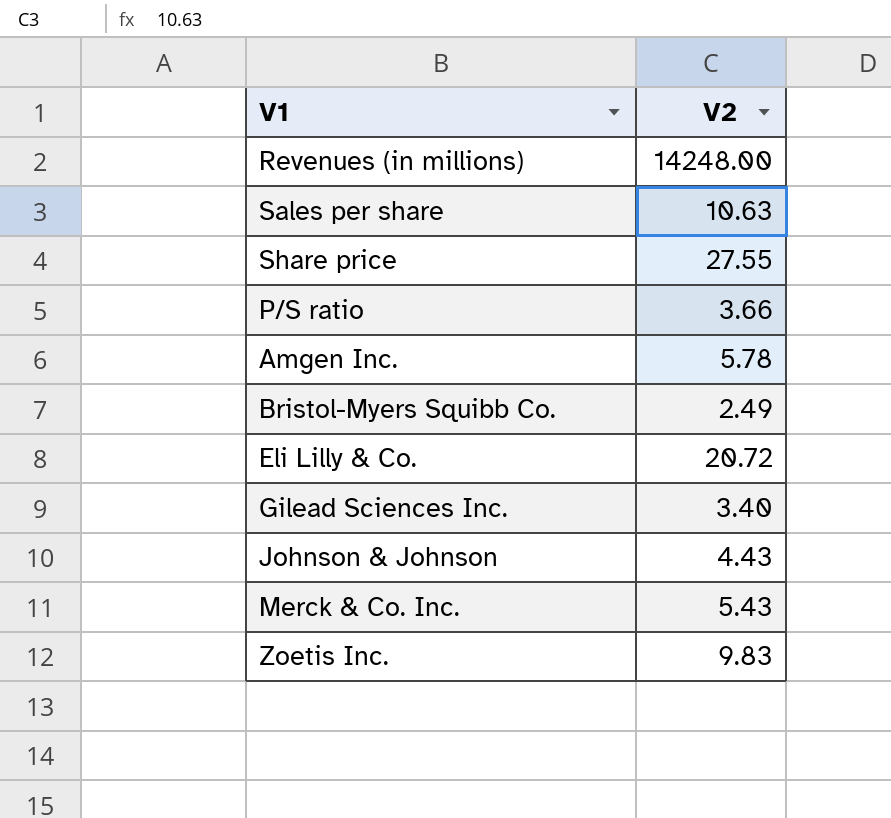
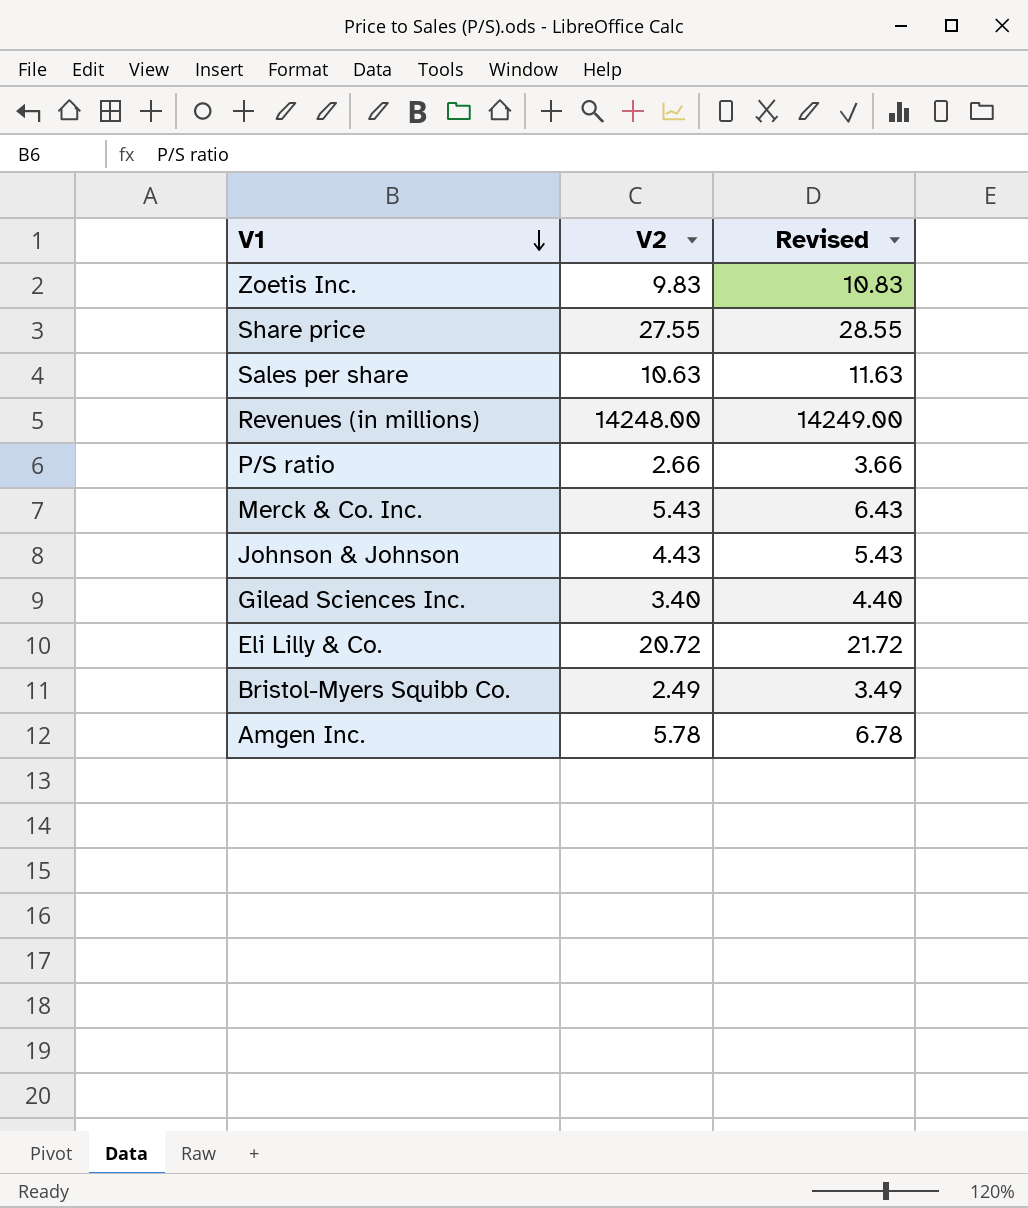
row order: none -> V1 descending
column Revised | formula: none -> [V2] + 1
P/S ratio | V2: 3.66 -> 2.66

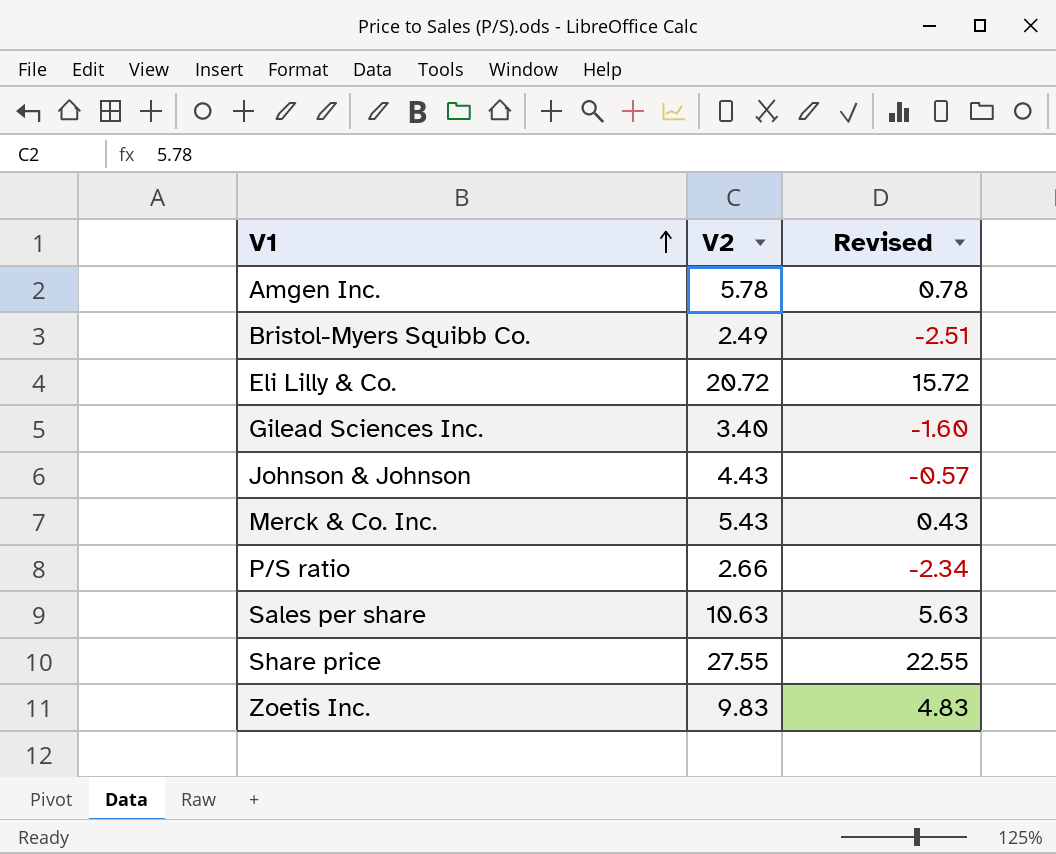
row order: V1 descending -> V1 ascending
column Revised | formula: [V2] + 1 -> [V2] - 5
row Revenues (in millions): 14248.00 | 14249.00 -> none

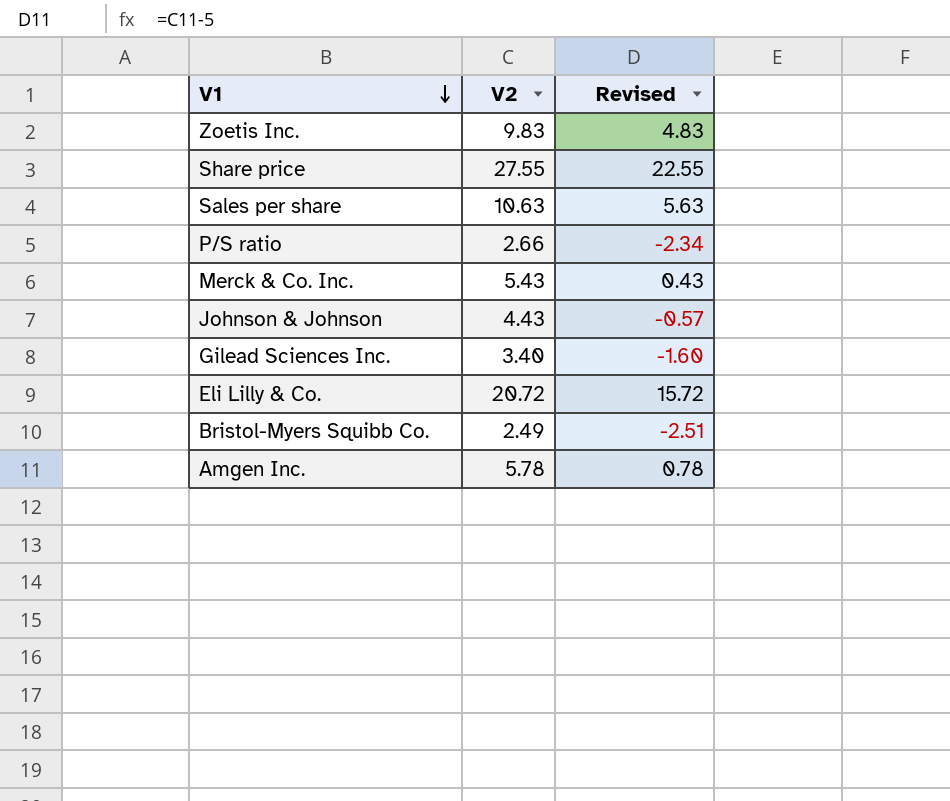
row order: V1 ascending -> V1 descending

